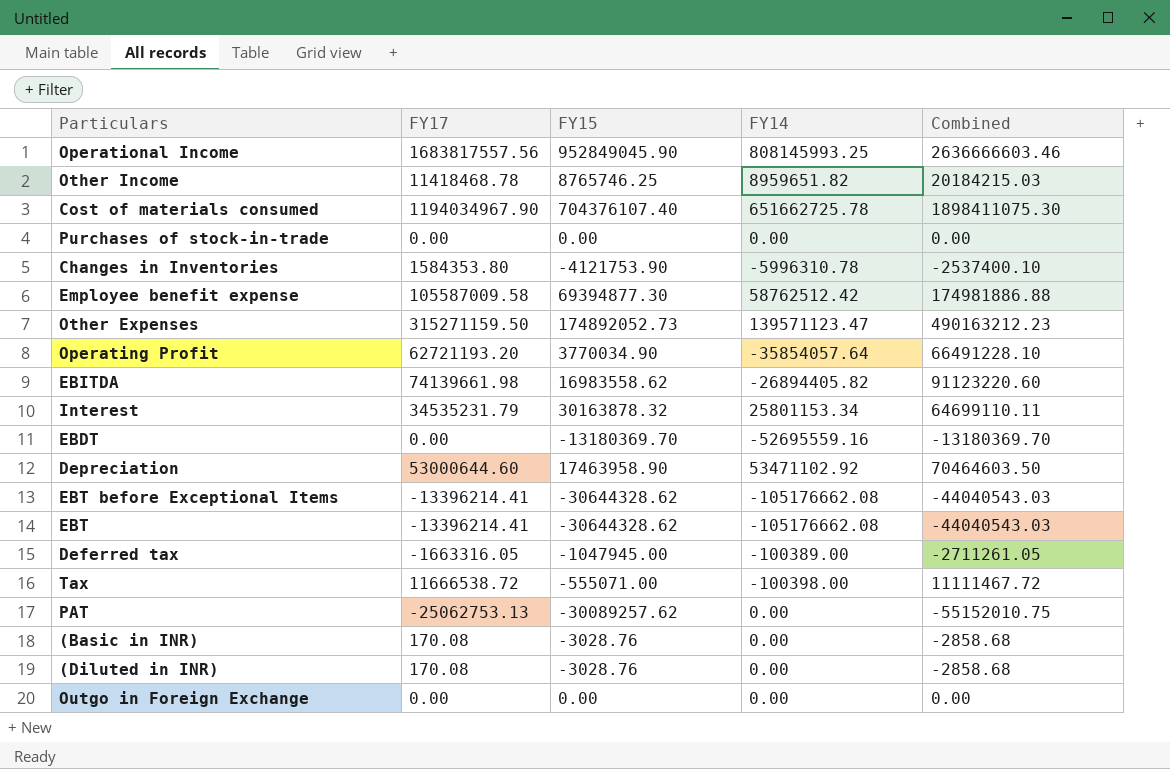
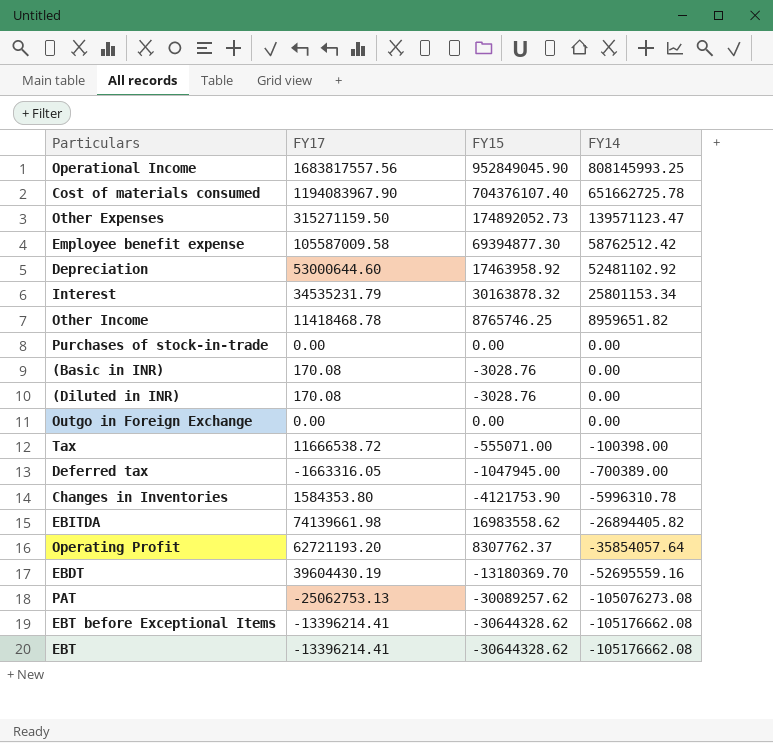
row order: none -> FY14 descending
column Combined | formula: [FY17] + [FY15] -> none
Cost of materials consumed | FY17: 1194034967.90 -> 1194083967.90
Depreciation | FY15: 17463958.90 -> 17463958.92
Depreciation | FY14: 53471102.92 -> 52481102.92
Deferred tax | FY14: -100389.00 -> -700389.00
Operating Profit | FY15: 3770034.90 -> 8307762.37
EBDT | FY17: 0.00 -> 39604430.19
PAT | FY14: 0.00 -> -105076273.08

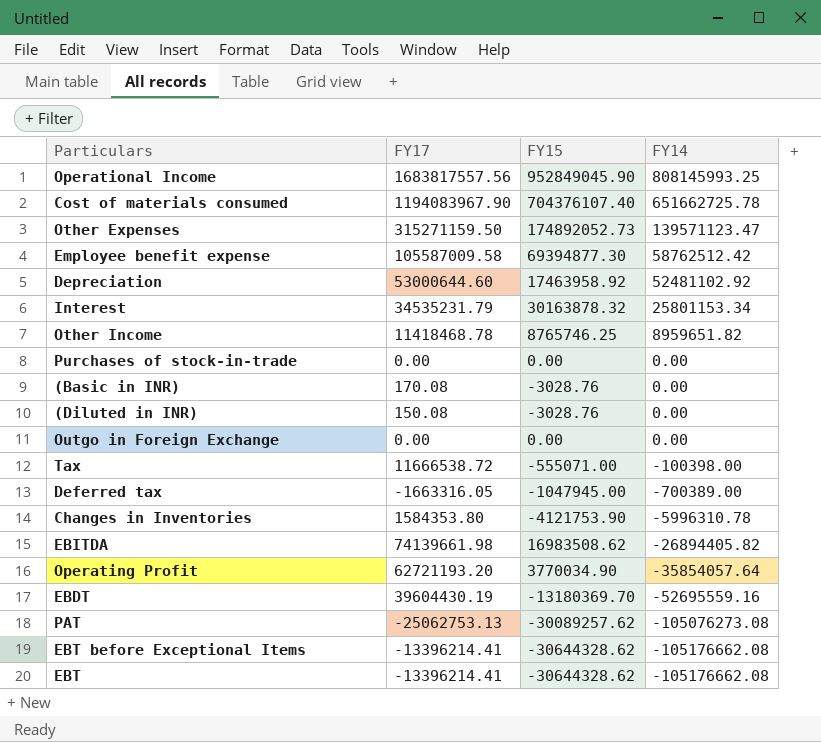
(Diluted in INR) | FY17: 170.08 -> 150.08
EBITDA | FY15: 16983558.62 -> 16983508.62
Operating Profit | FY15: 8307762.37 -> 3770034.90

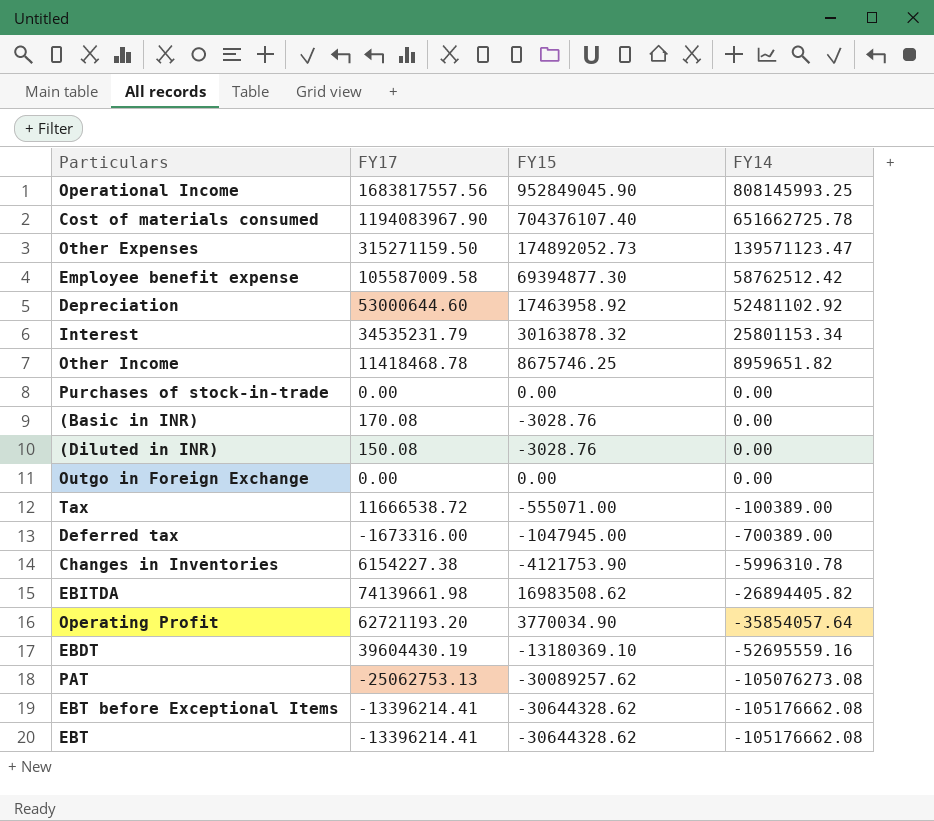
Other Income | FY15: 8765746.25 -> 8675746.25
Tax | FY14: -100398.00 -> -100389.00
Deferred tax | FY17: -1663316.05 -> -1673316.00
Changes in Inventories | FY17: 1584353.80 -> 6154227.38
EBDT | FY15: -13180369.70 -> -13180369.10

